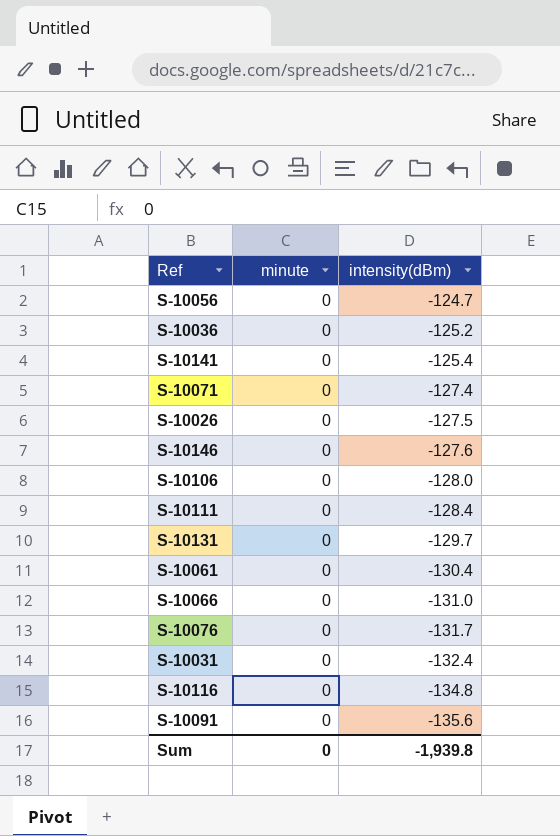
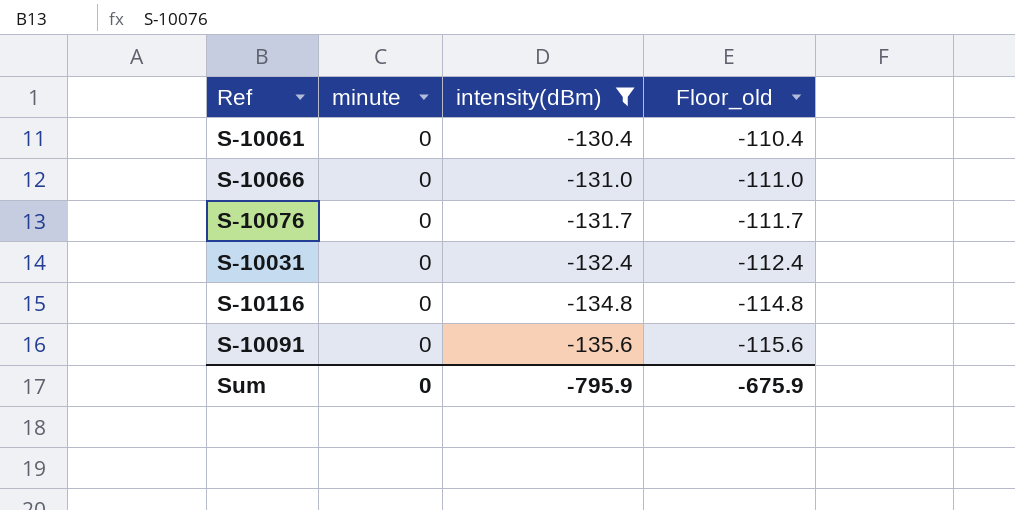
filter: none -> intensity(dBm) <= -130.4
column Floor_old | formula: none -> [intensity(dBm)] + 20
Sum | intensity(dBm): -1,939.8 -> -795.9

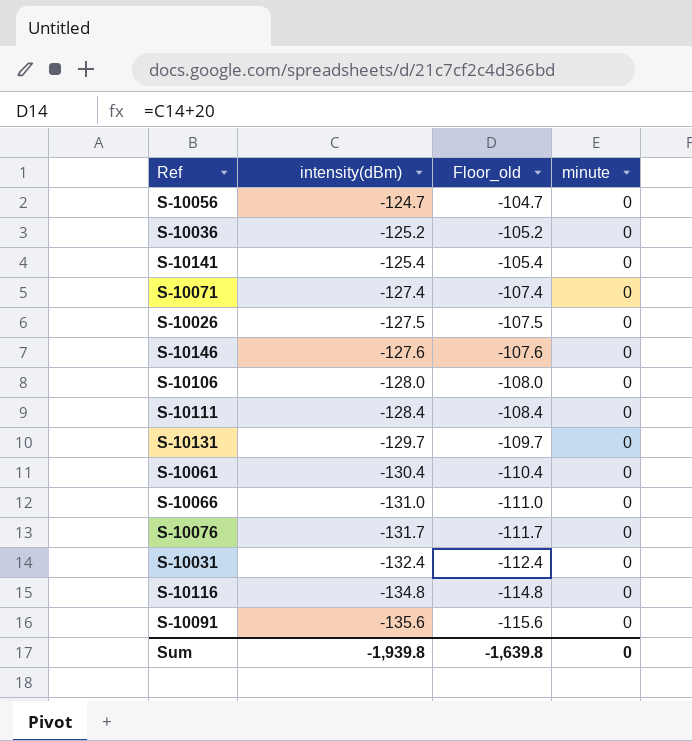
filter: intensity(dBm) <= -130.4 -> none
column minute | position: 2 -> 4
Sum | intensity(dBm): -795.9 -> -1,939.8
Sum | Floor_old: -675.9 -> -1,639.8

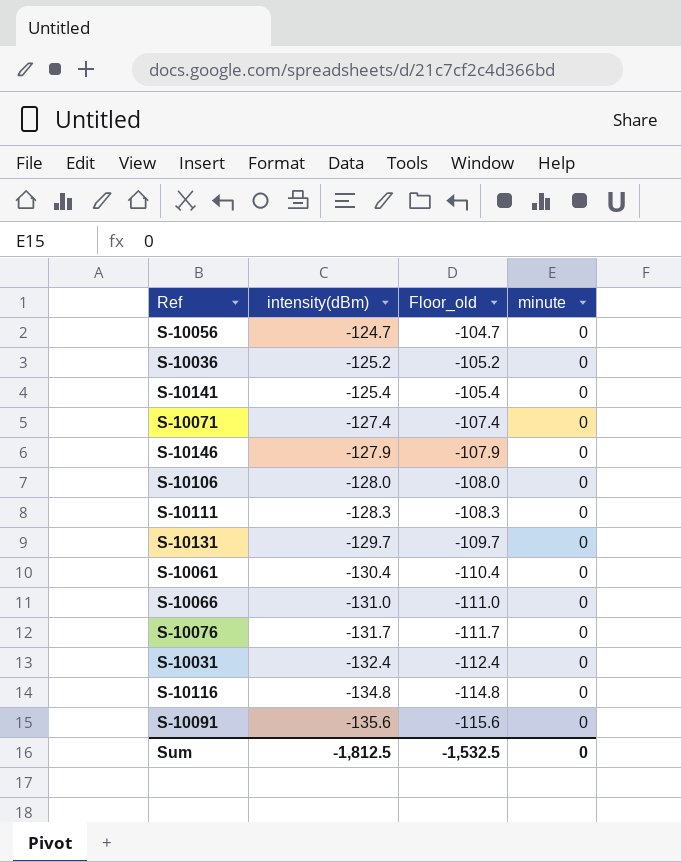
row S-10026: -127.5 | -107.5 | 0 -> none
S-10146 | intensity(dBm): -127.6 -> -127.9
S-10146 | Floor_old: -107.6 -> -107.9
S-10111 | intensity(dBm): -128.4 -> -128.3
S-10111 | Floor_old: -108.4 -> -108.3
Sum | intensity(dBm): -1,939.8 -> -1,812.5
Sum | Floor_old: -1,639.8 -> -1,532.5

